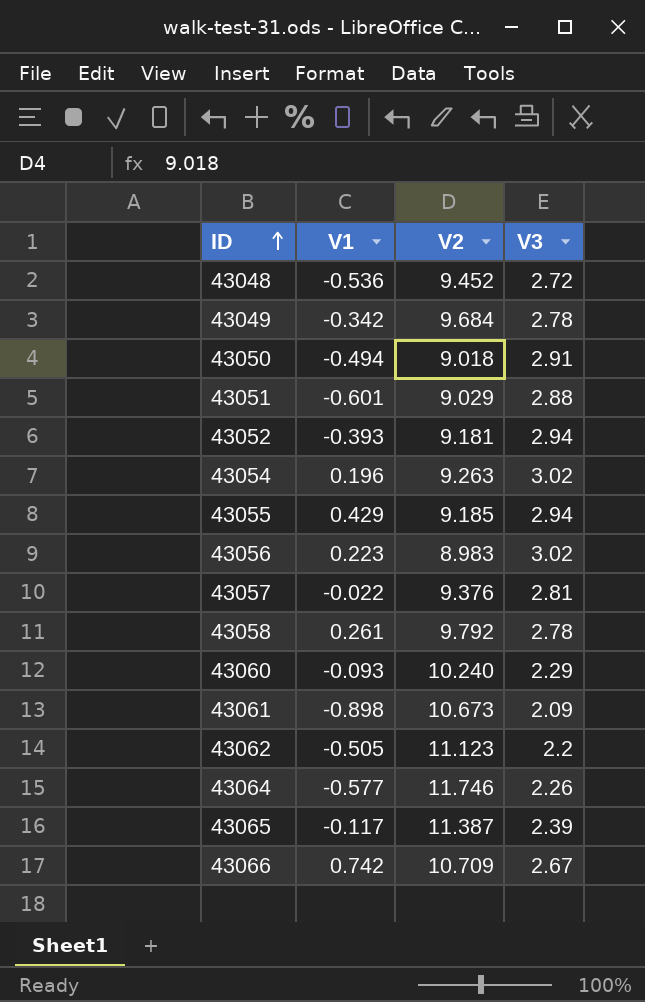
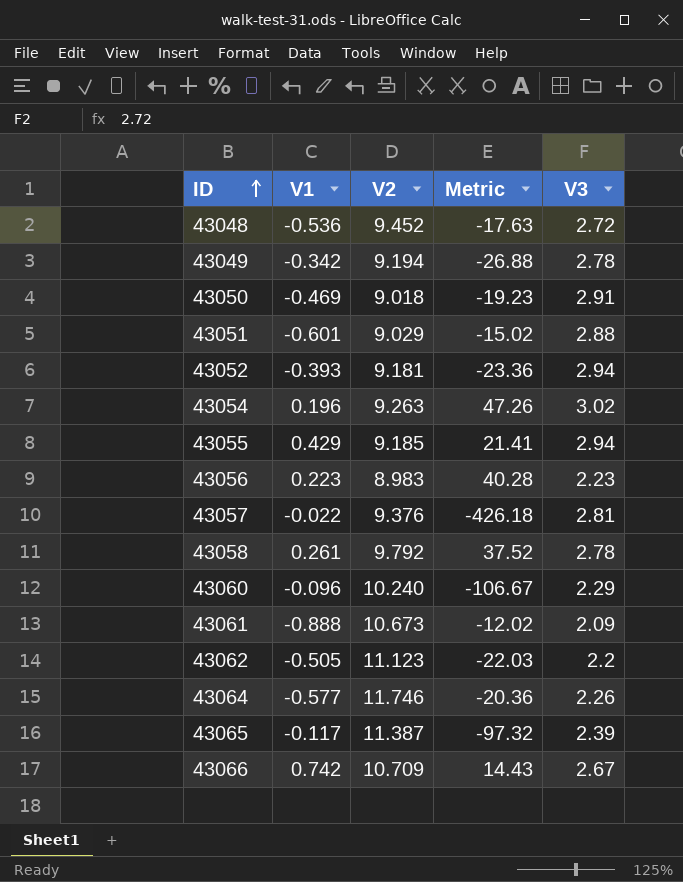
column Metric | formula: none -> [V2] / [V1]
43049 | V2: 9.684 -> 9.194
43050 | V1: -0.494 -> -0.469
43056 | V3: 3.02 -> 2.23
43060 | V1: -0.093 -> -0.096
43061 | V1: -0.898 -> -0.888

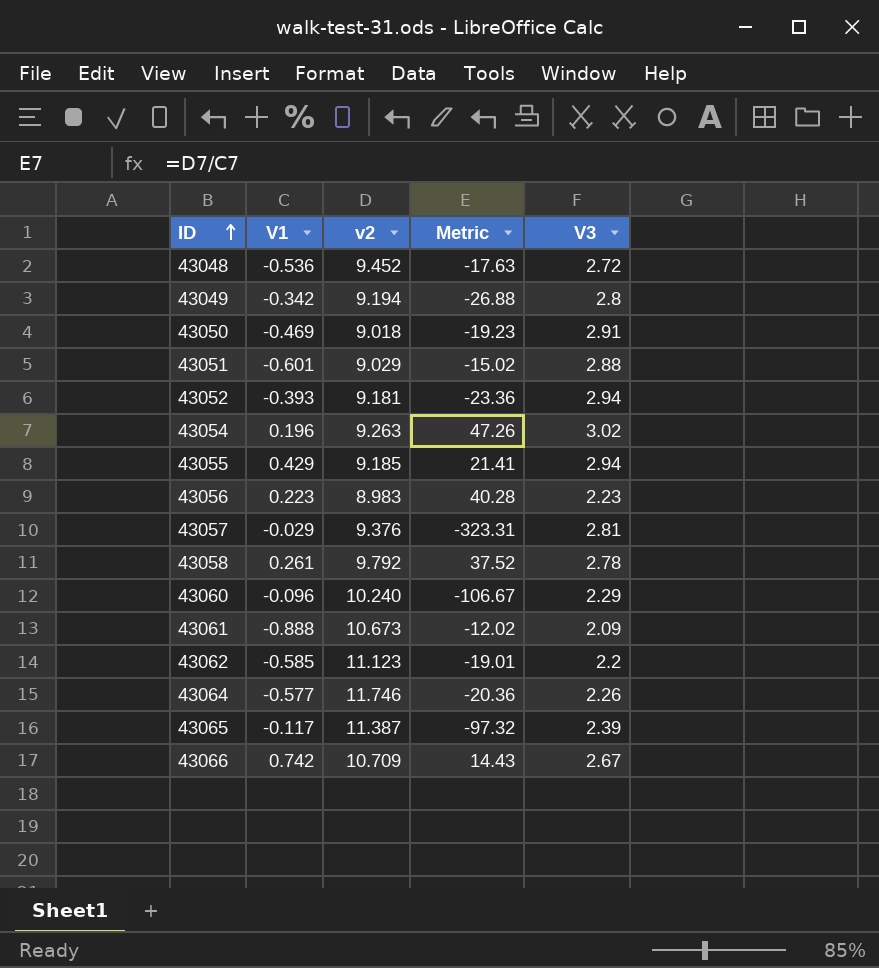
column name: V2 -> v2
43049 | V3: 2.78 -> 2.8
43057 | V1: -0.022 -> -0.029
43057 | Metric: -426.18 -> -323.31
43062 | V1: -0.505 -> -0.585
43062 | Metric: -22.03 -> -19.01

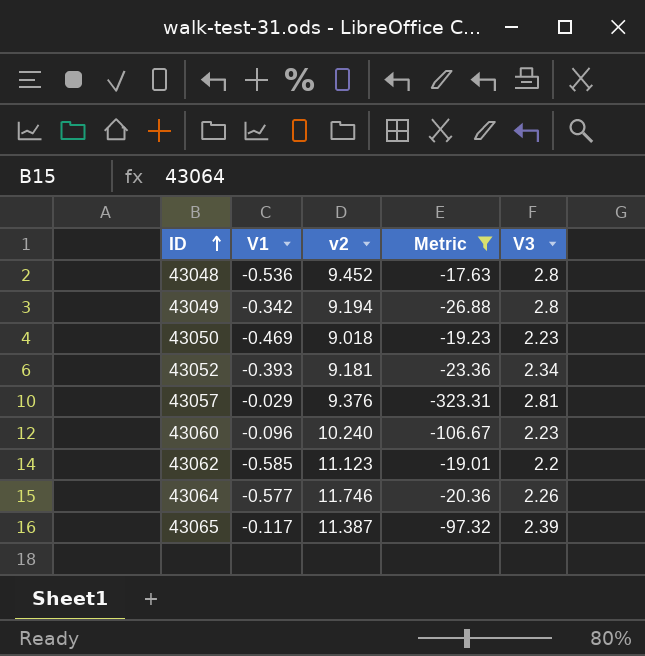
filter: none -> Metric <= -17.63
43048 | V3: 2.72 -> 2.8
43050 | V3: 2.91 -> 2.23
43052 | V3: 2.94 -> 2.34
43060 | V3: 2.29 -> 2.23

